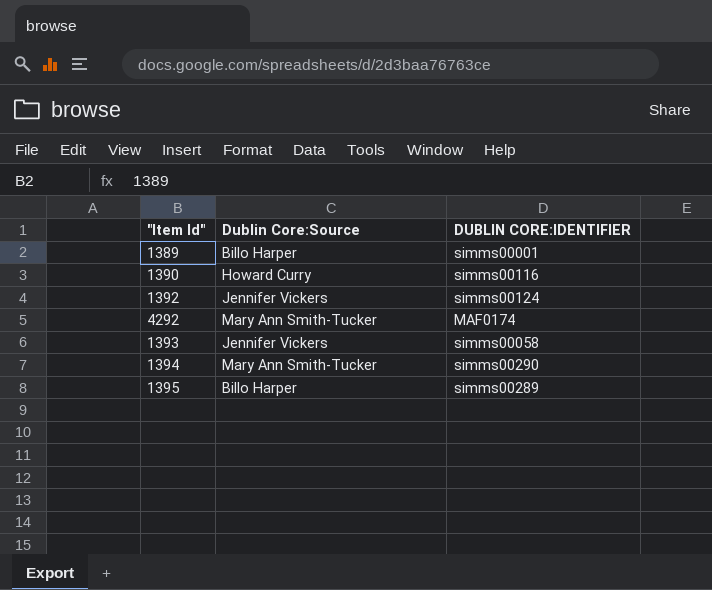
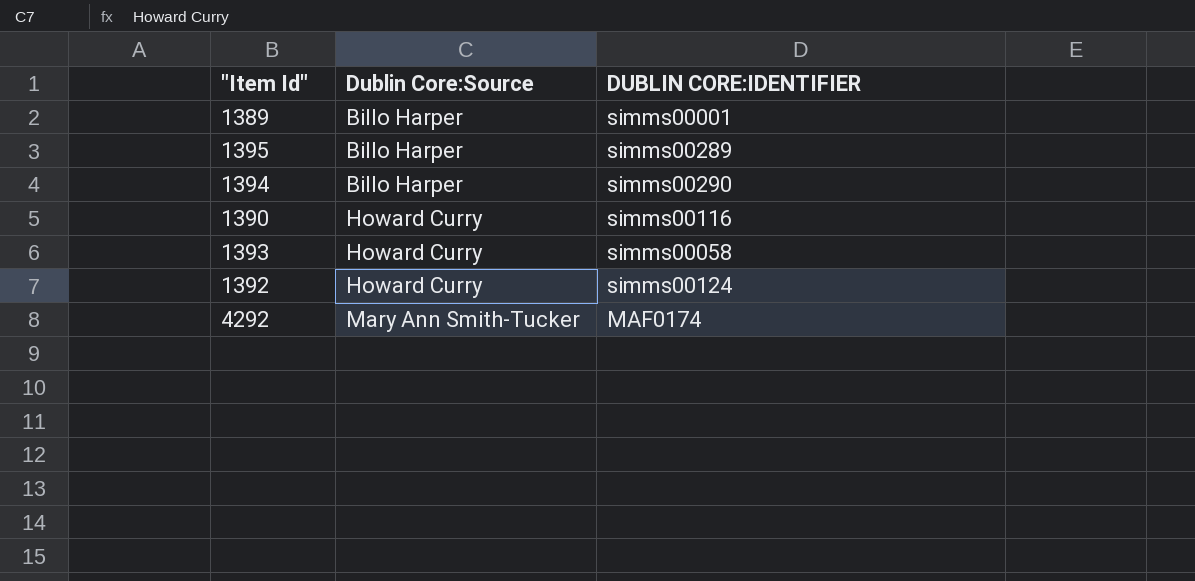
row order: none -> Dublin Core:Source ascending
1394 | Dublin Core:Source: Mary Ann Smith-Tucker -> Billo Harper
1393 | Dublin Core:Source: Jennifer Vickers -> Howard Curry
1392 | Dublin Core:Source: Jennifer Vickers -> Howard Curry

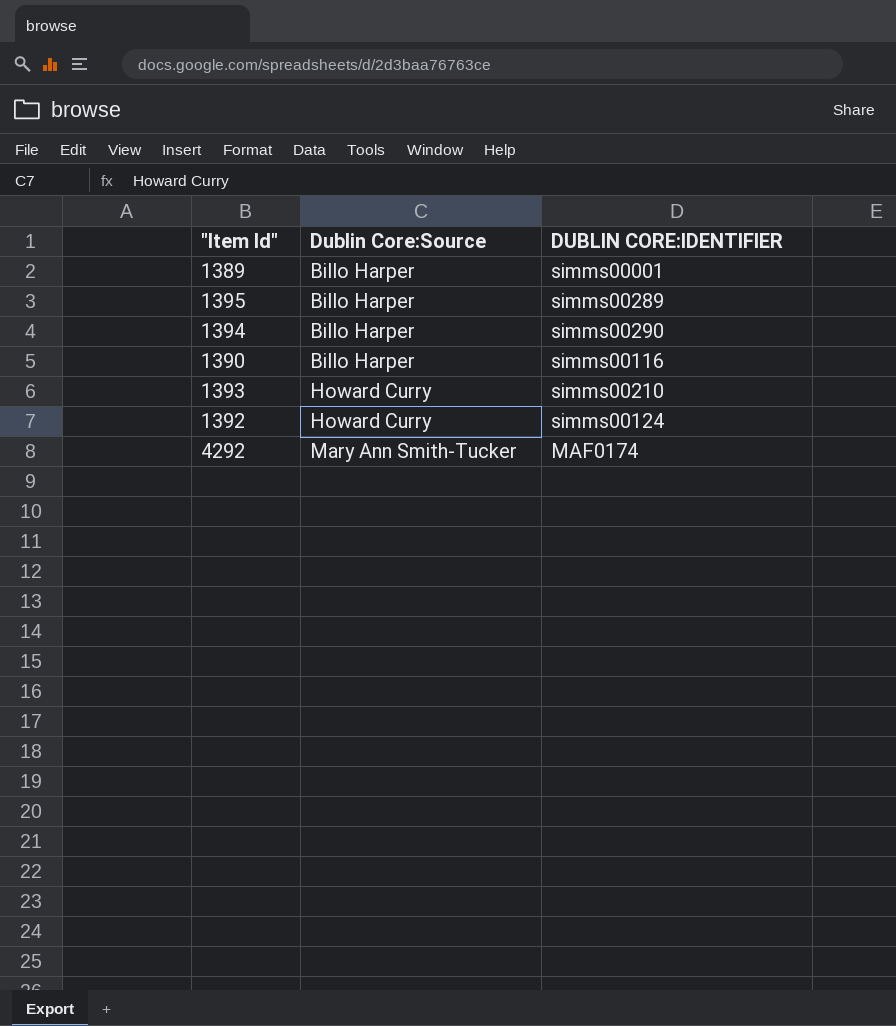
1390 | Dublin Core:Source: Howard Curry -> Billo Harper
1393 | DUBLIN CORE:IDENTIFIER: simms00058 -> simms00210

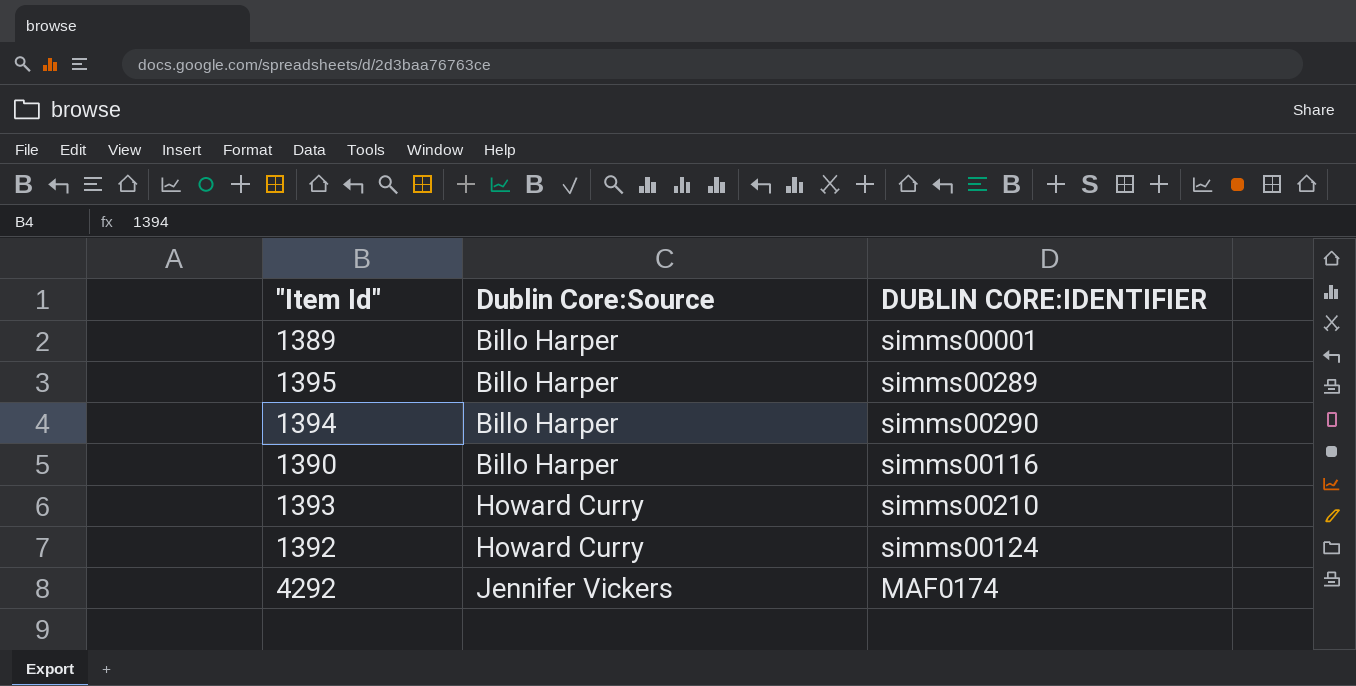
4292 | Dublin Core:Source: Mary Ann Smith-Tucker -> Jennifer Vickers

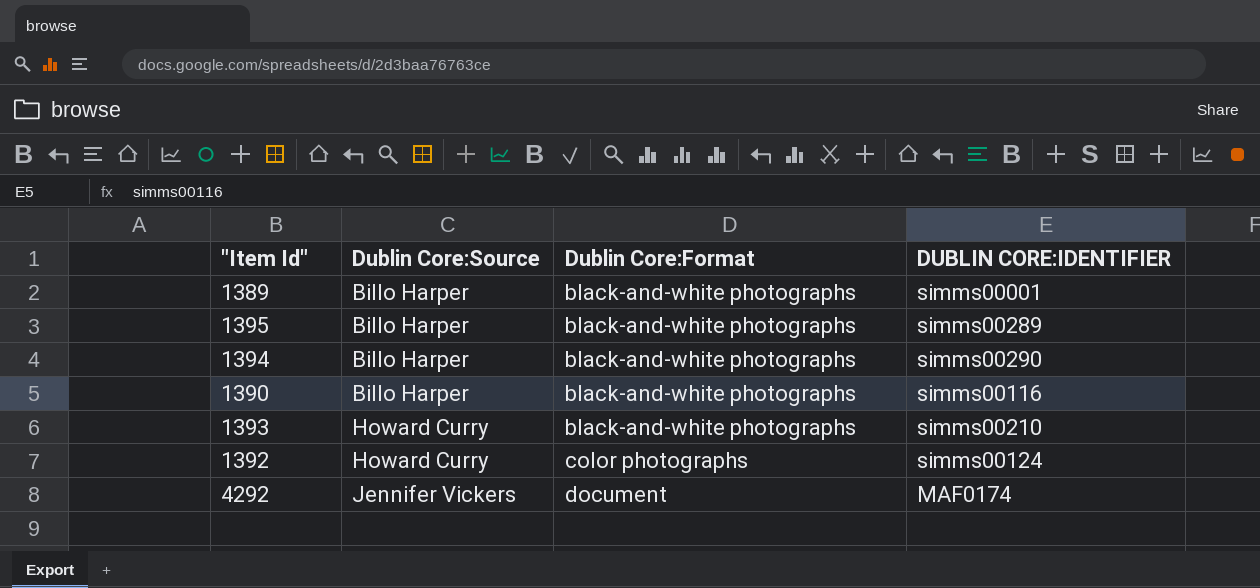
column Dublin Core:Format | position: none -> 3

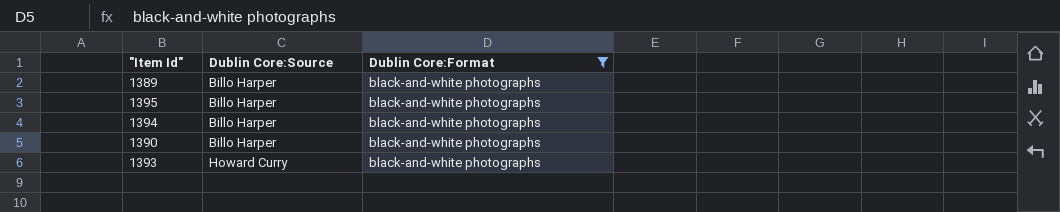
filter: none -> Dublin Core:Format = black-and-white photographs
column DUBLIN CORE:IDENTIFIER | position: 4 -> none

